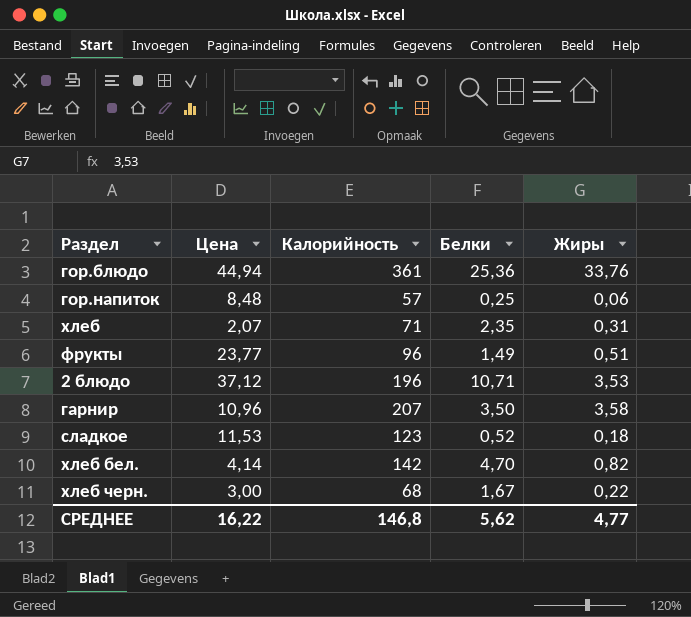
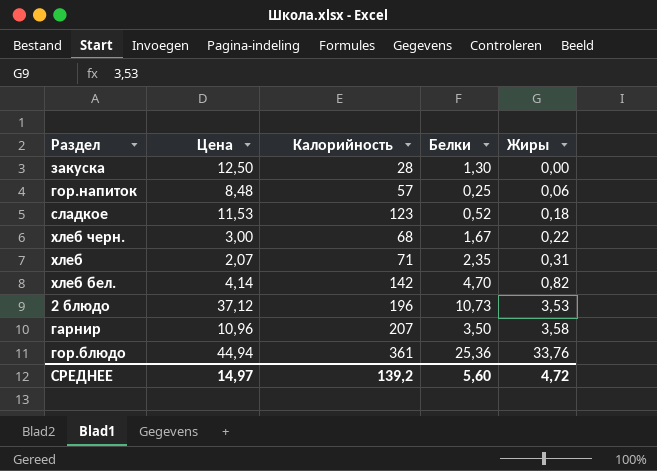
row order: none -> Жиры ascending
row фрукты: 23,77 | 96 | 1,49 | 0,51 -> none
row закуска: none -> 12,50 | 28 | 1,30 | 0,00
2 блюдо | Белки: 10,71 -> 10,73
СРЕДНЕЕ | Цена: 16,22 -> 14,97
СРЕДНЕЕ | Калорийность: 146,8 -> 139,2
СРЕДНЕЕ | Белки: 5,62 -> 5,60
СРЕДНЕЕ | Жиры: 4,77 -> 4,72

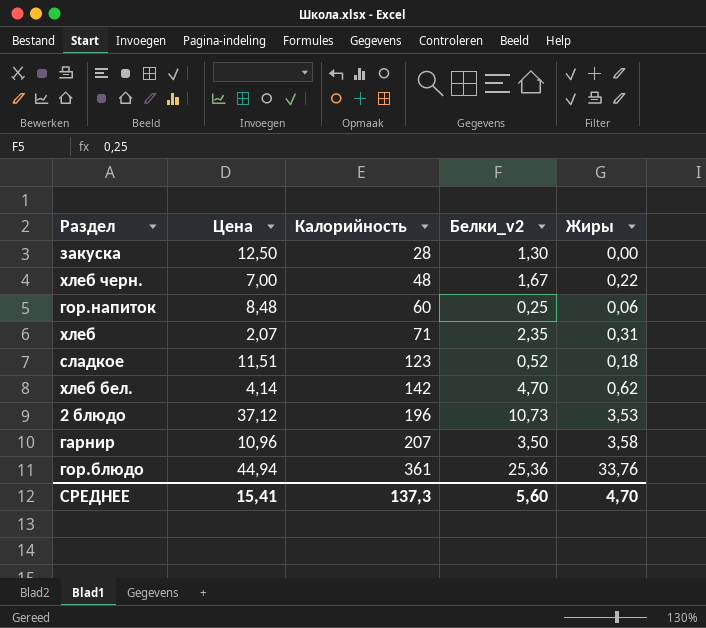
row order: Жиры ascending -> Калорийность ascending
column name: Белки -> Белки_v2
хлеб черн. | Цена: 3,00 -> 7,00
хлеб черн. | Калорийность: 68 -> 48
гор.напиток | Калорийность: 57 -> 60
сладкое | Цена: 11,53 -> 11,51
хлеб бел. | Жиры: 0,82 -> 0,62
СРЕДНЕЕ | Цена: 14,97 -> 15,41
СРЕДНЕЕ | Калорийность: 139,2 -> 137,3
СРЕДНЕЕ | Жиры: 4,72 -> 4,70

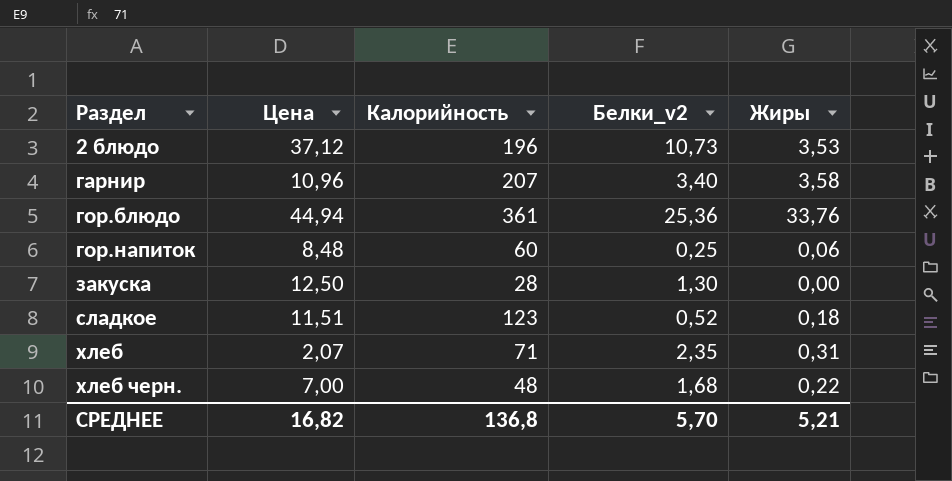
row order: Калорийность ascending -> Раздел ascending
row хлеб бел.: 4,14 | 142 | 4,70 | 0,62 -> none
гарнир | Белки_v2: 3,50 -> 3,40
хлеб черн. | Белки_v2: 1,67 -> 1,68
СРЕДНЕЕ | Цена: 15,41 -> 16,82
СРЕДНЕЕ | Калорийность: 137,3 -> 136,8
СРЕДНЕЕ | Белки_v2: 5,60 -> 5,70
СРЕДНЕЕ | Жиры: 4,70 -> 5,21

